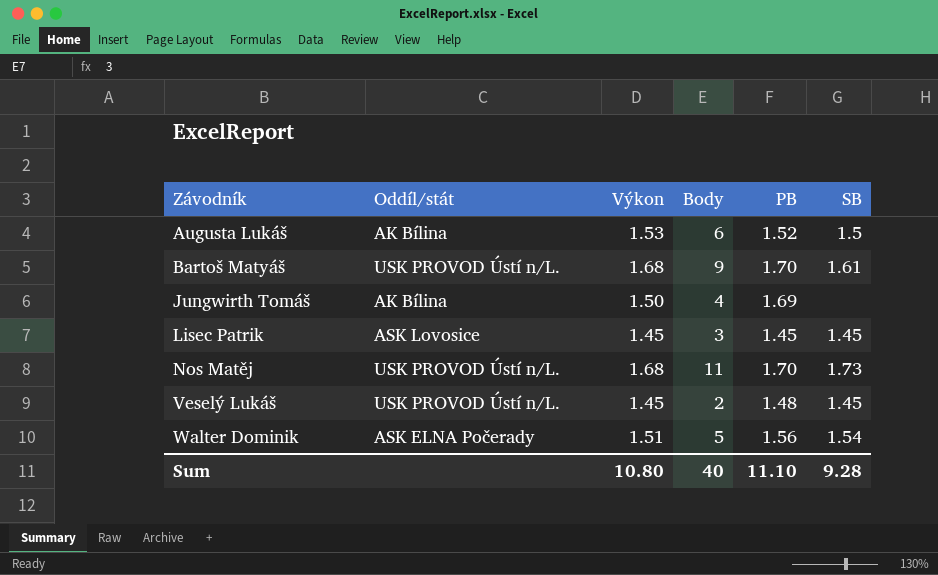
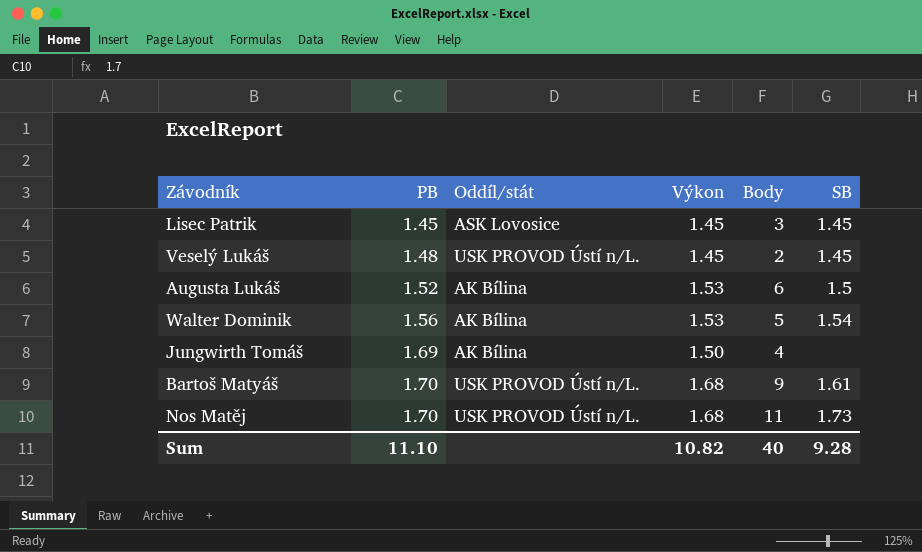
row order: Závodník ascending -> PB ascending
column PB | position: 5 -> 2
Walter Dominik | Oddíl/stát: ASK ELNA Počerady -> AK Bílina
Walter Dominik | Výkon: 1.51 -> 1.53
Sum | Výkon: 10.80 -> 10.82

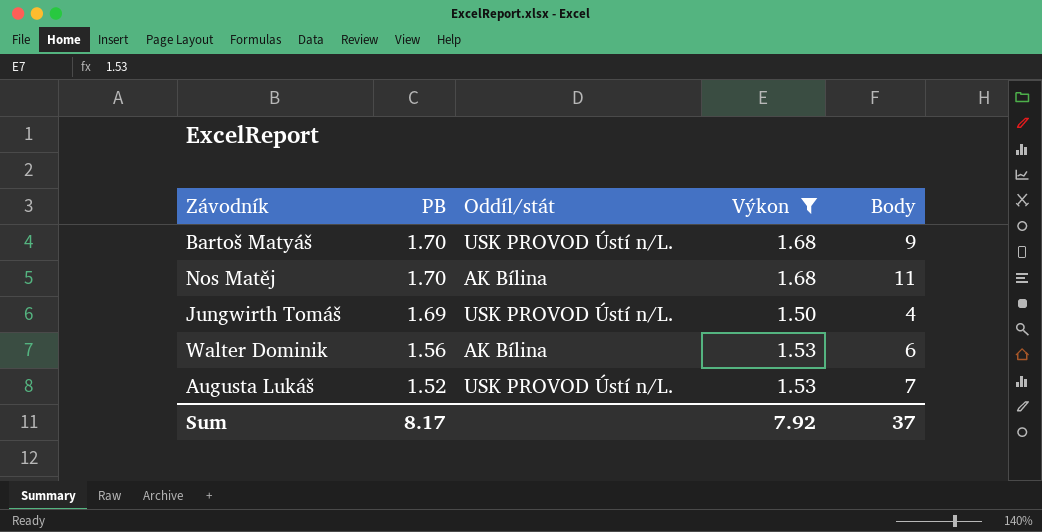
filter: none -> Výkon != 1.45
row order: PB ascending -> PB descending
column SB | position: 6 -> none
Nos Matěj | Oddíl/stát: USK PROVOD Ústí n/L. -> AK Bílina
Jungwirth Tomáš | Oddíl/stát: AK Bílina -> USK PROVOD Ústí n/L.
Walter Dominik | Body: 5 -> 6
Augusta Lukáš | Oddíl/stát: AK Bílina -> USK PROVOD Ústí n/L.
Augusta Lukáš | Body: 6 -> 7
Sum | PB: 11.10 -> 8.17
Sum | Výkon: 10.82 -> 7.92
Sum | Body: 40 -> 37

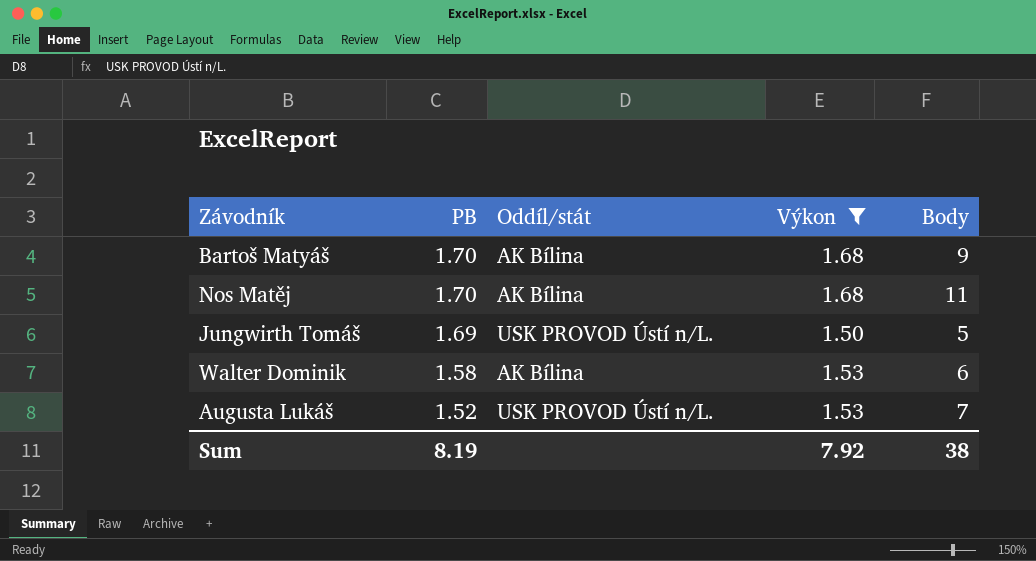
Bartoš Matyáš | Oddíl/stát: USK PROVOD Ústí n/L. -> AK Bílina
Jungwirth Tomáš | Body: 4 -> 5
Walter Dominik | PB: 1.56 -> 1.58
Sum | PB: 8.17 -> 8.19
Sum | Body: 37 -> 38

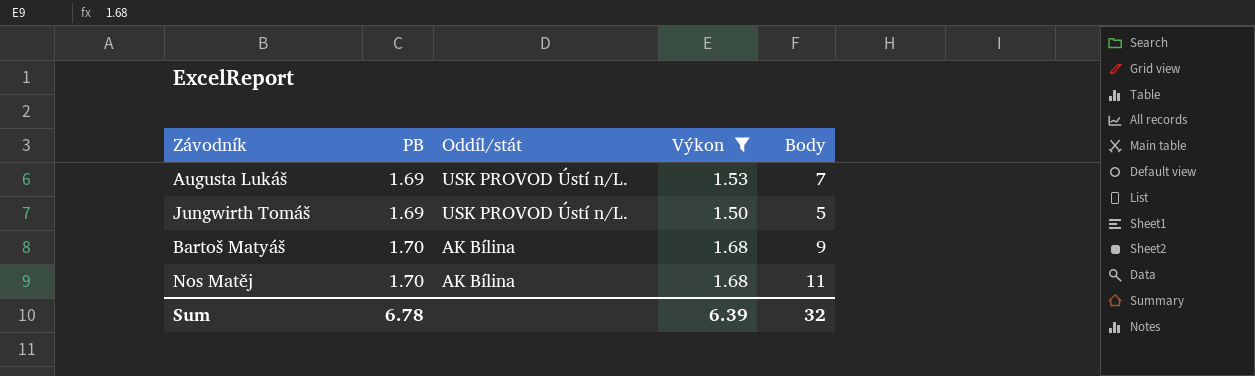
row order: PB descending -> PB ascending
row Walter Dominik: 1.58 | AK Bílina | 1.53 | 6 -> none
Augusta Lukáš | PB: 1.52 -> 1.69
Sum | PB: 8.19 -> 6.78
Sum | Výkon: 7.92 -> 6.39
Sum | Body: 38 -> 32

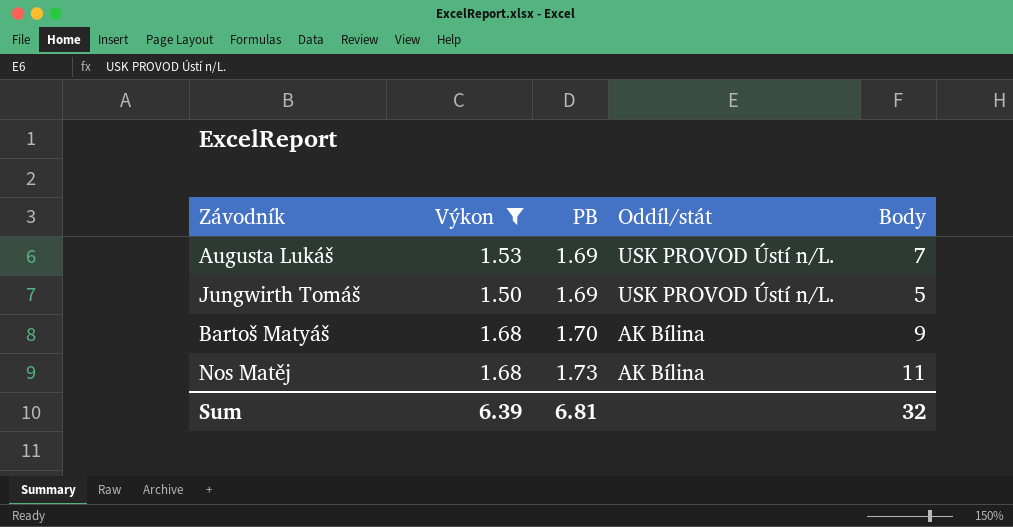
column Výkon | position: 4 -> 2
Nos Matěj | PB: 1.70 -> 1.73
Sum | PB: 6.78 -> 6.81

